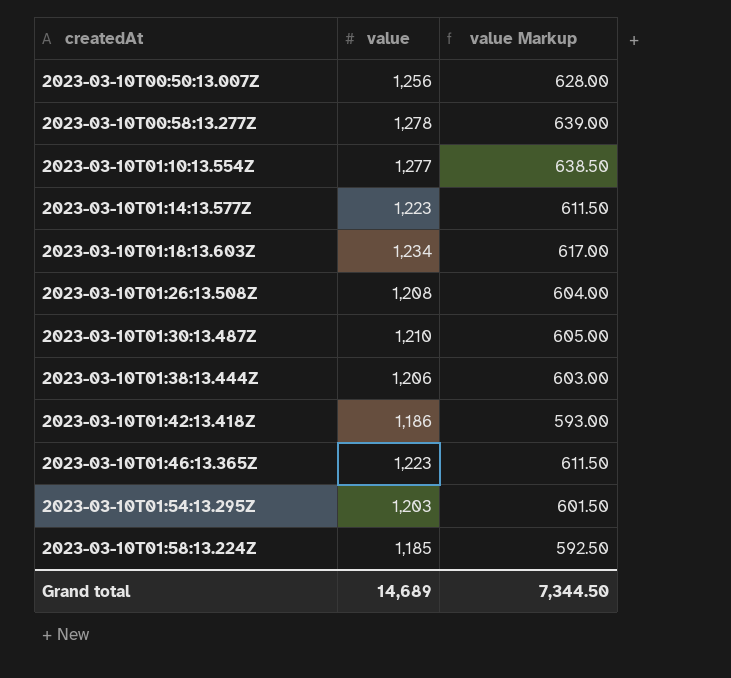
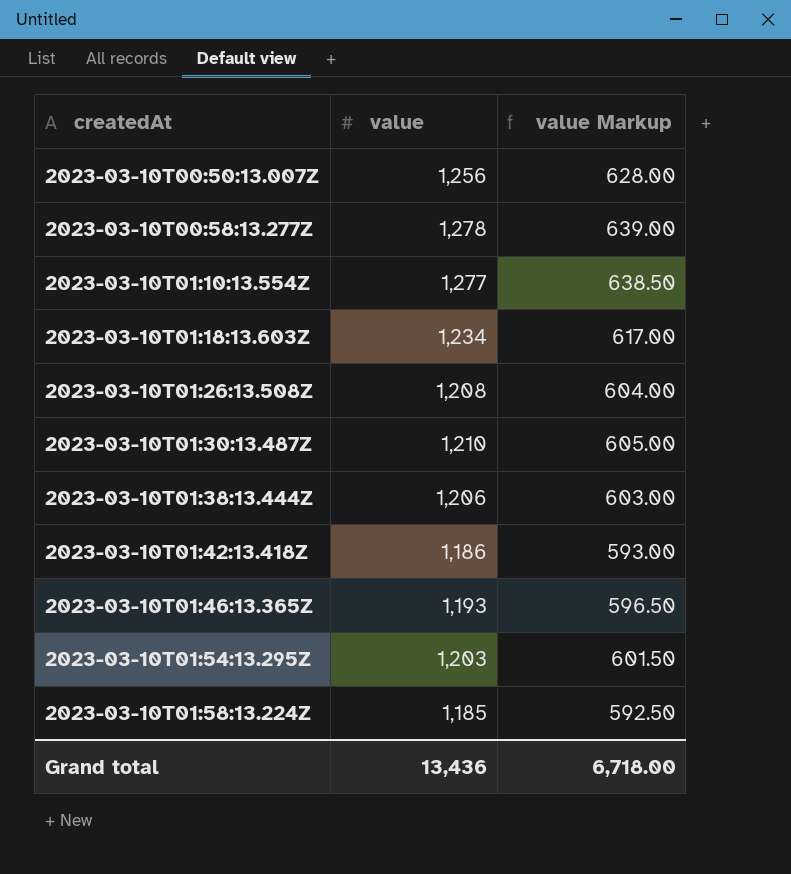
row 2023-03-10T01:14:13.577Z: 1,223 | 611.50 -> none
2023-03-10T01:46:13.365Z | value: 1,223 -> 1,193
2023-03-10T01:46:13.365Z | value Markup: 611.50 -> 596.50
Grand total | value: 14,689 -> 13,436
Grand total | value Markup: 7,344.50 -> 6,718.00

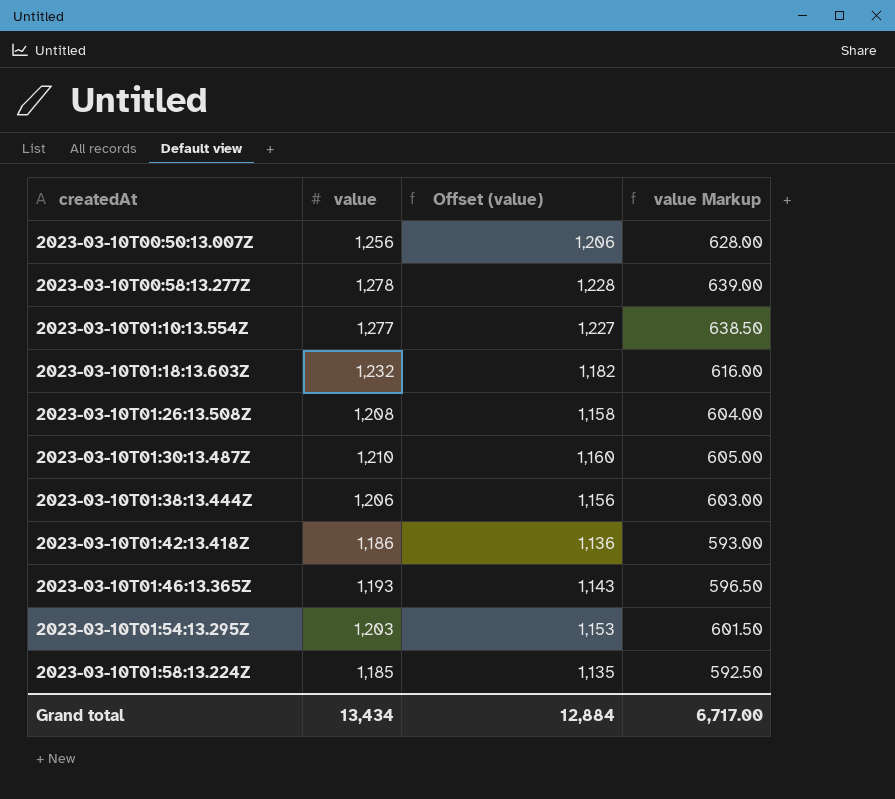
column Offset (value) | formula: none -> [value] - 50
2023-03-10T01:18:13.603Z | value: 1,234 -> 1,232
2023-03-10T01:18:13.603Z | value Markup: 617.00 -> 616.00
Grand total | value: 13,436 -> 13,434
Grand total | value Markup: 6,718.00 -> 6,717.00

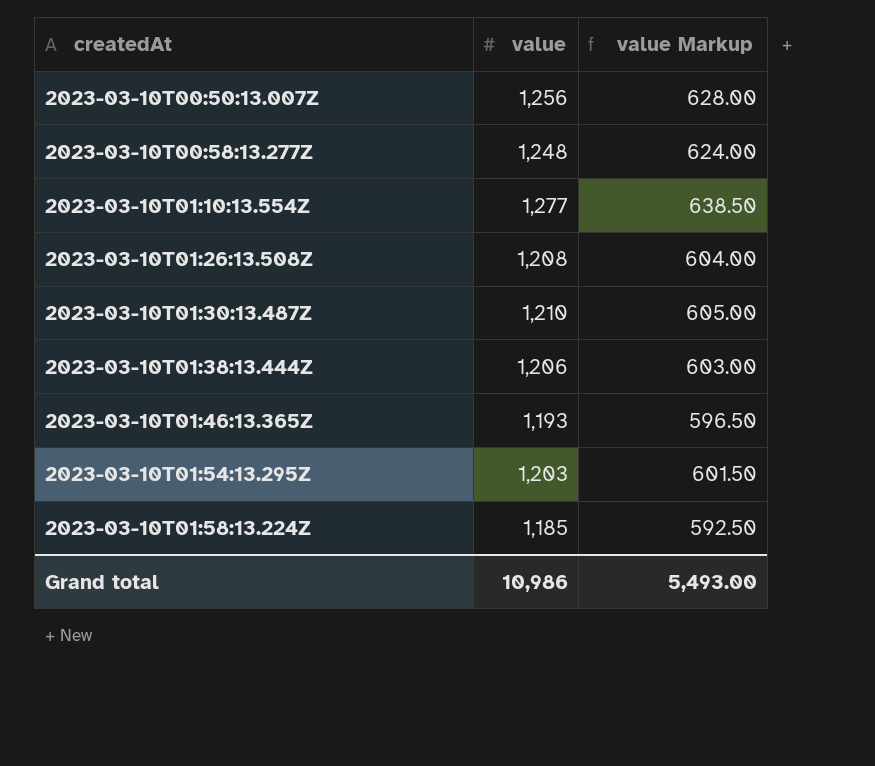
column Offset (value) | formula: [value] - 50 -> none
row 2023-03-10T01:18:13.603Z: 1,232 | 1,182 | 616.00 -> none
row 2023-03-10T01:42:13.418Z: 1,186 | 1,136 | 593.00 -> none
2023-03-10T00:58:13.277Z | value: 1,278 -> 1,248
2023-03-10T00:58:13.277Z | value Markup: 639.00 -> 624.00
Grand total | value: 13,434 -> 10,986
Grand total | value Markup: 6,717.00 -> 5,493.00

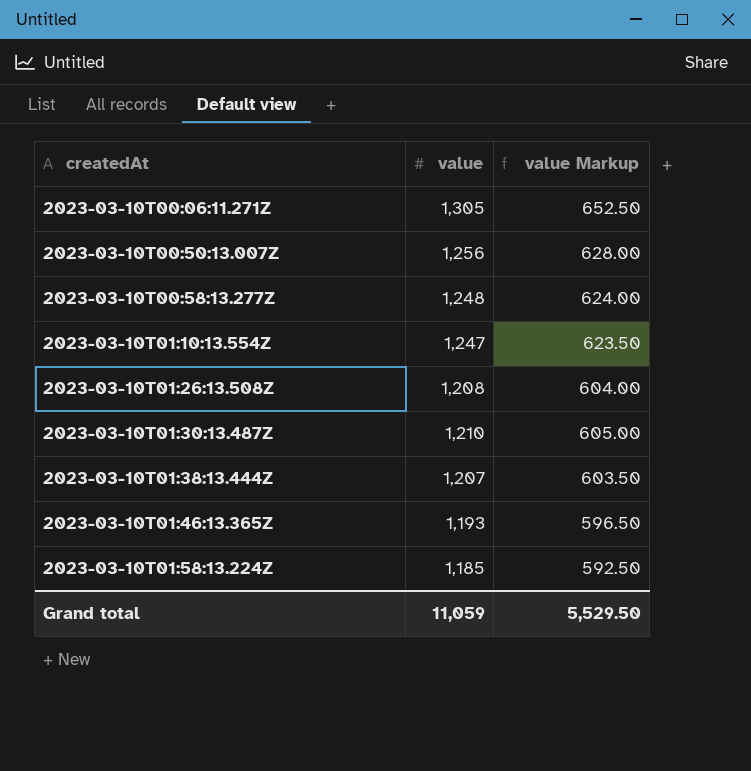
row 2023-03-10T01:54:13.295Z: 1,203 | 601.50 -> none
row 2023-03-10T00:06:11.271Z: none -> 1,305 | 652.50
2023-03-10T01:10:13.554Z | value: 1,277 -> 1,247
2023-03-10T01:10:13.554Z | value Markup: 638.50 -> 623.50
2023-03-10T01:38:13.444Z | value: 1,206 -> 1,207
2023-03-10T01:38:13.444Z | value Markup: 603.00 -> 603.50
Grand total | value: 10,986 -> 11,059
Grand total | value Markup: 5,493.00 -> 5,529.50

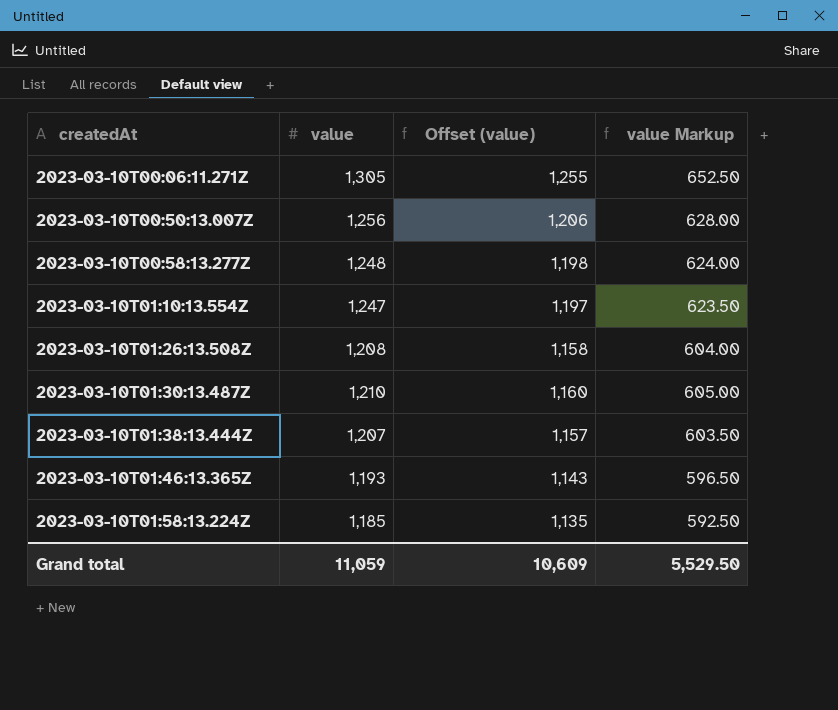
column Offset (value) | formula: none -> [value] - 50

